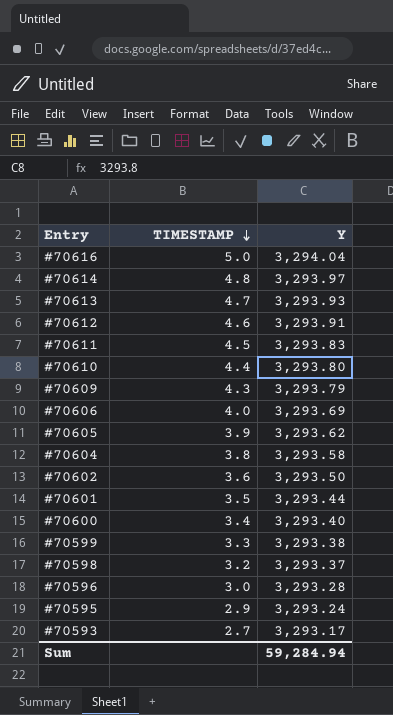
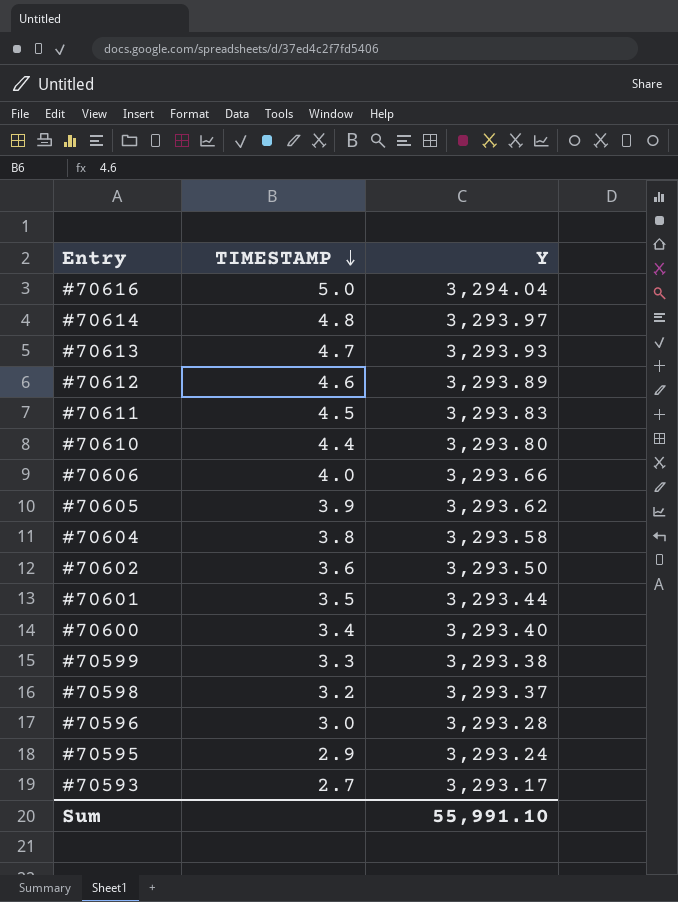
row #70609: 4.3 | 3,293.79 -> none
#70612 | Y: 3,293.91 -> 3,293.89
#70606 | Y: 3,293.69 -> 3,293.66
Sum | Y: 59,284.94 -> 55,991.10

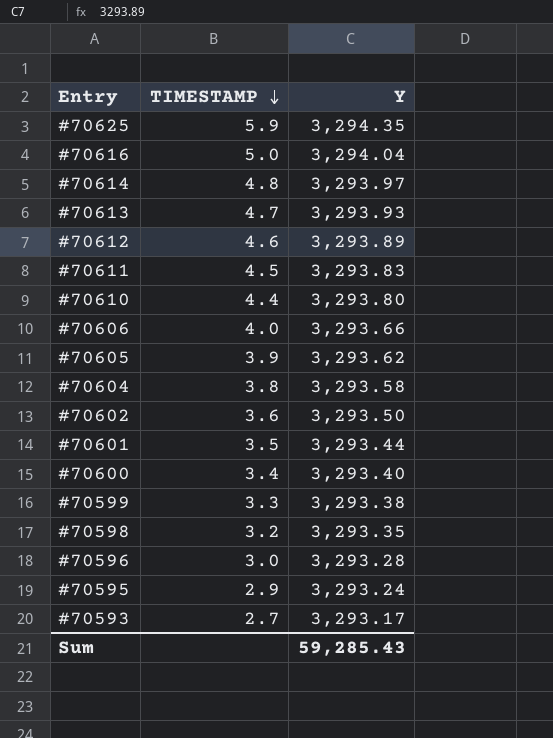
row #70625: none -> 5.9 | 3,294.35
#70598 | Y: 3,293.37 -> 3,293.35
Sum | Y: 55,991.10 -> 59,285.43

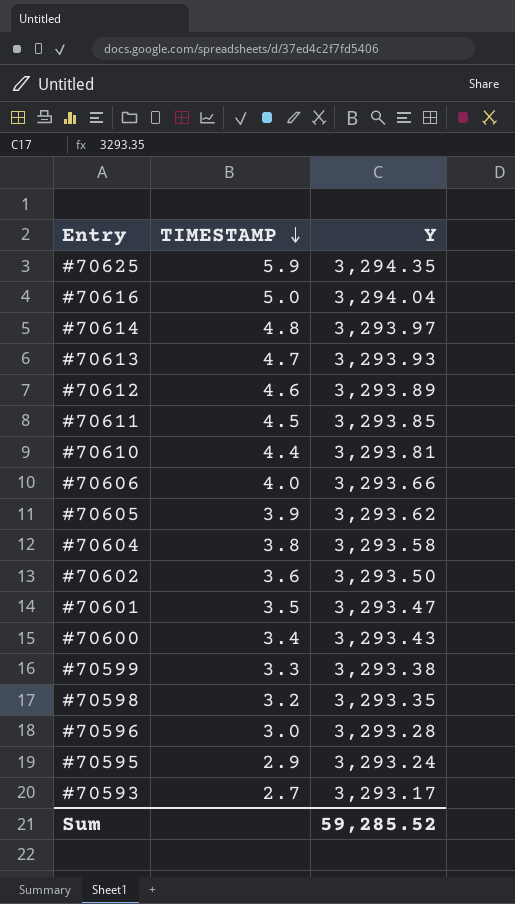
#70611 | Y: 3,293.83 -> 3,293.85
#70610 | Y: 3,293.80 -> 3,293.81
#70601 | Y: 3,293.44 -> 3,293.47
#70600 | Y: 3,293.40 -> 3,293.43
Sum | Y: 59,285.43 -> 59,285.52

